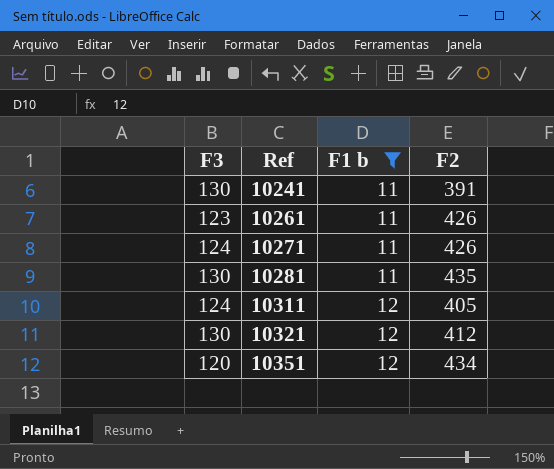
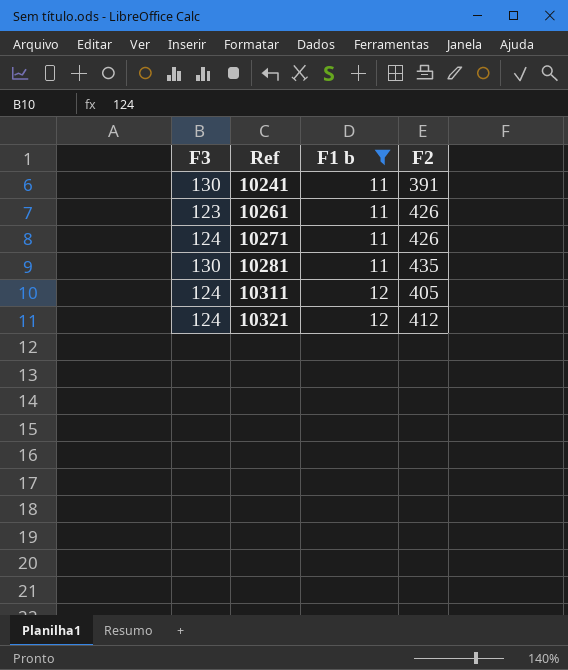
row 10351: 120 | 12 | 434 -> none
10321 | F3: 130 -> 124

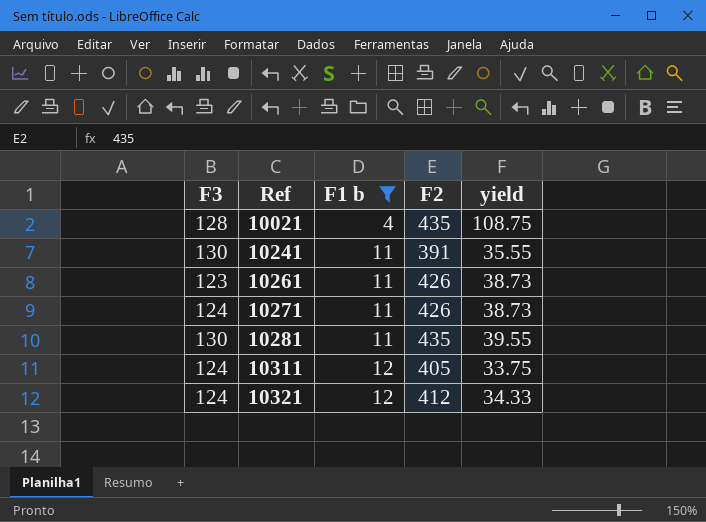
column yield | formula: none -> [F2] / [F1 b]
row 10021: none -> 128 | 4 | 435 | 108.75

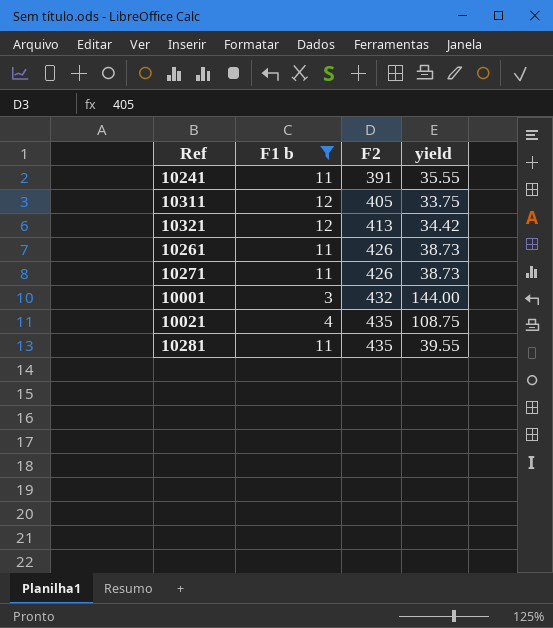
row order: Ref ascending -> F2 ascending
column F3 | position: 1 -> none
10321 | F2: 412 -> 413
10321 | yield: 34.33 -> 34.42
row 10001: none -> 3 | 432 | 144.00

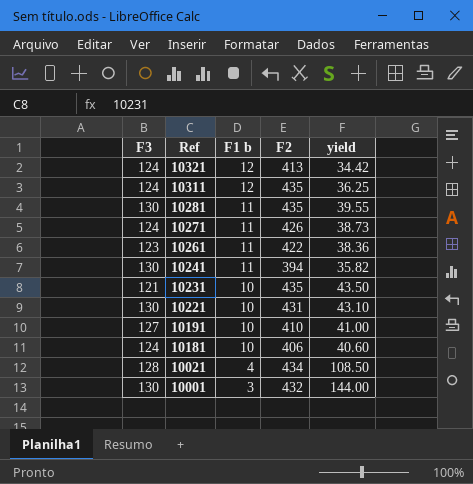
filter: F1 b != 10 -> none
row order: F2 ascending -> Ref descending
column F3 | position: none -> 1
10311 | F2: 405 -> 435
10311 | yield: 33.75 -> 36.25
10261 | F2: 426 -> 422
10261 | yield: 38.73 -> 38.36
10241 | F2: 391 -> 394
10241 | yield: 35.55 -> 35.82
10021 | F2: 435 -> 434
10021 | yield: 108.75 -> 108.50

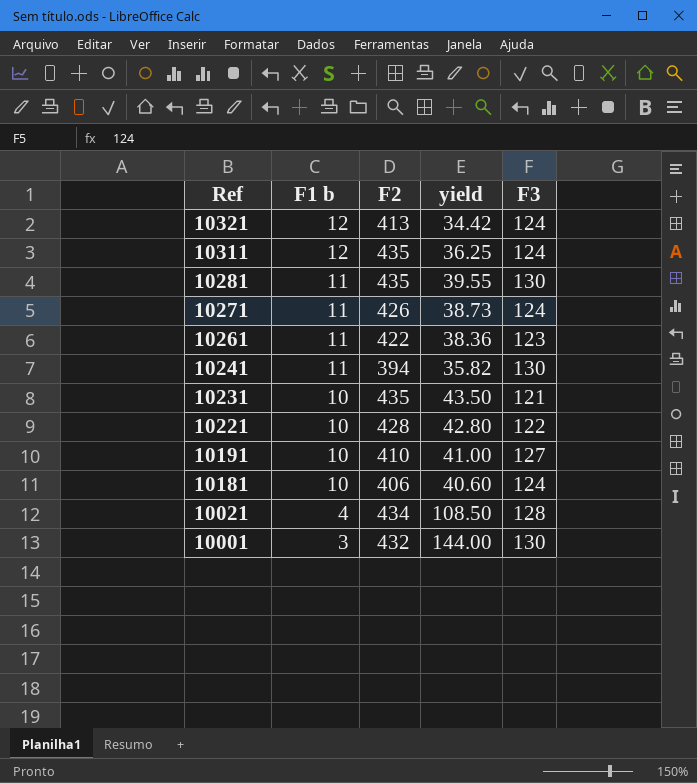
column F3 | position: 1 -> 5
10221 | F2: 431 -> 428
10221 | yield: 43.10 -> 42.80
10221 | F3: 130 -> 122

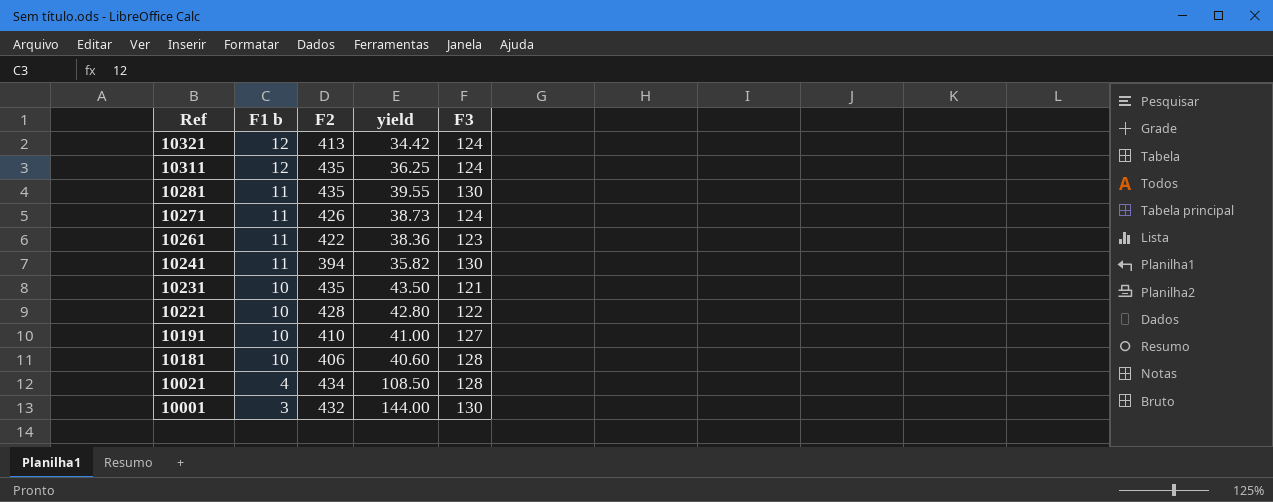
10181 | F3: 124 -> 128

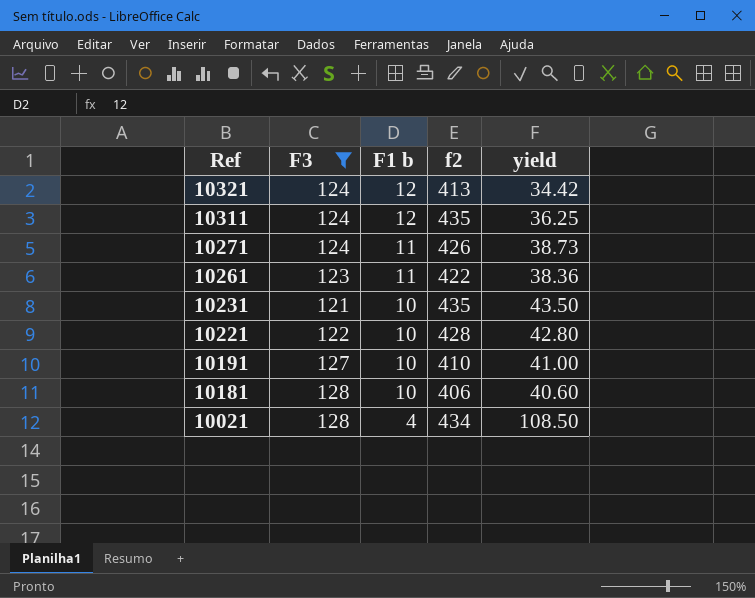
filter: none -> F3 != 130
column F3 | position: 5 -> 2
column name: F2 -> f2

